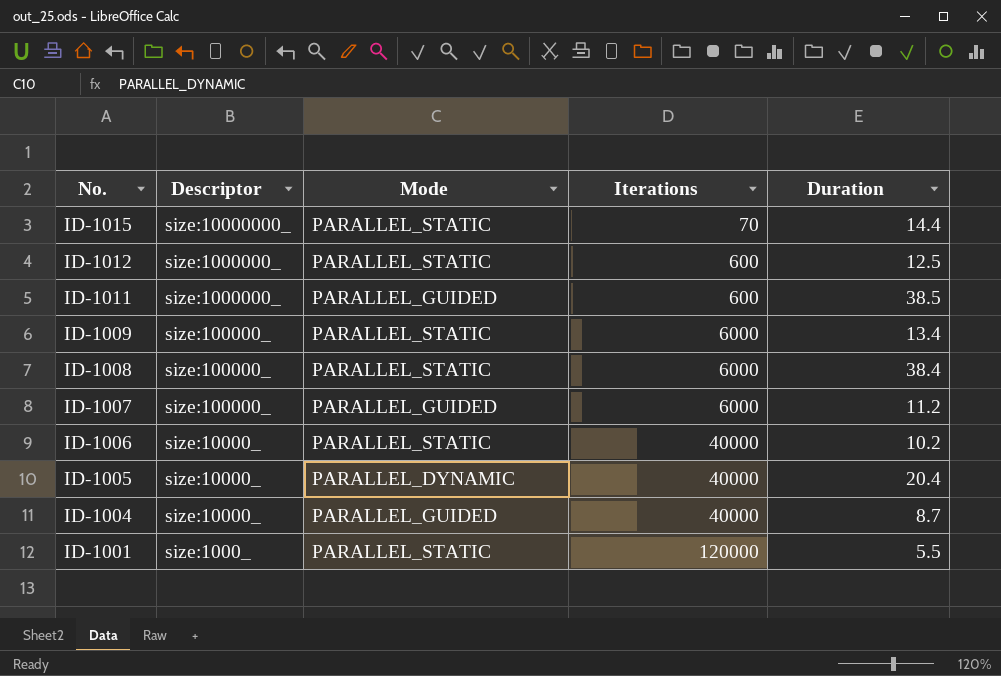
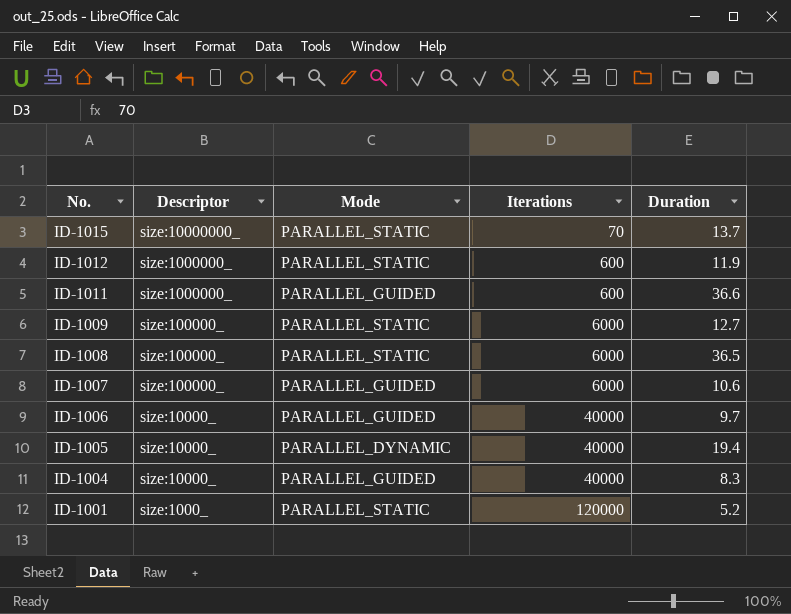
ID-1015 | Duration: 14.4 -> 13.7
ID-1012 | Duration: 12.5 -> 11.9
ID-1011 | Duration: 38.5 -> 36.6
ID-1009 | Duration: 13.4 -> 12.7
ID-1008 | Duration: 38.4 -> 36.5
ID-1007 | Duration: 11.2 -> 10.6
ID-1006 | Mode: PARALLEL_STATIC -> PARALLEL_GUIDED
ID-1006 | Duration: 10.2 -> 9.7
ID-1005 | Duration: 20.4 -> 19.4
ID-1004 | Duration: 8.7 -> 8.3
ID-1001 | Duration: 5.5 -> 5.2

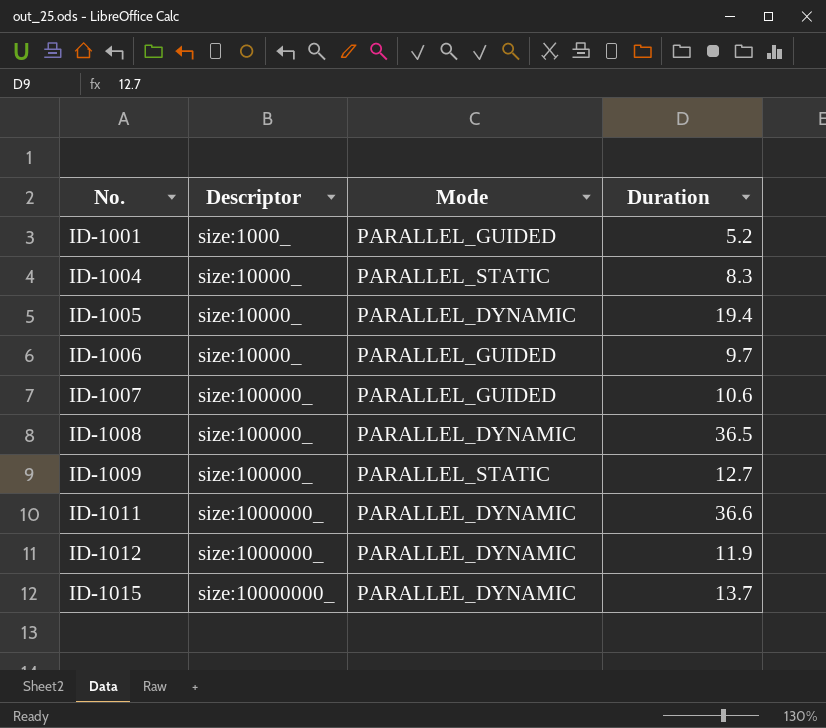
row order: No. descending -> No. ascending
column Iterations | position: 4 -> none
ID-1001 | Mode: PARALLEL_STATIC -> PARALLEL_GUIDED
ID-1004 | Mode: PARALLEL_GUIDED -> PARALLEL_STATIC
ID-1008 | Mode: PARALLEL_STATIC -> PARALLEL_DYNAMIC
ID-1011 | Mode: PARALLEL_GUIDED -> PARALLEL_DYNAMIC
ID-1012 | Mode: PARALLEL_STATIC -> PARALLEL_DYNAMIC
ID-1015 | Mode: PARALLEL_STATIC -> PARALLEL_DYNAMIC

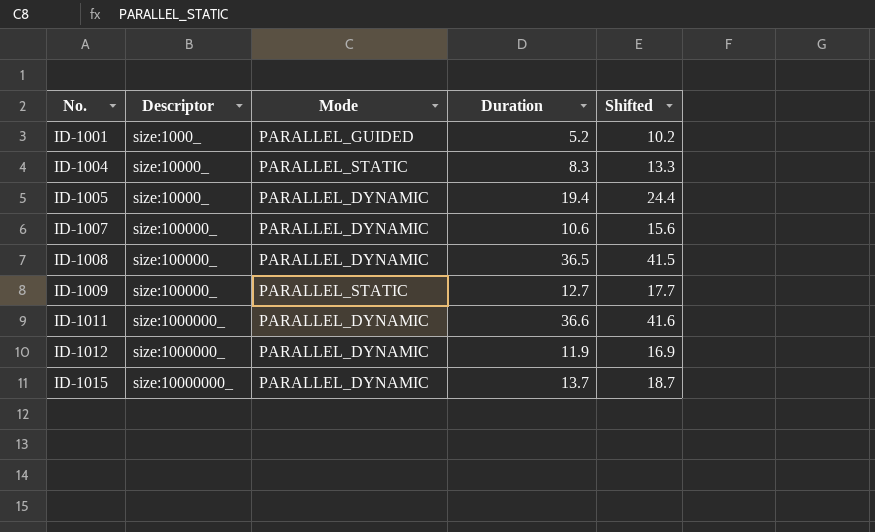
column Shifted | formula: none -> [Duration] + 5
row ID-1006: size:10000_ | PARALLEL_GUIDED | 9.7 -> none
ID-1007 | Mode: PARALLEL_GUIDED -> PARALLEL_DYNAMIC

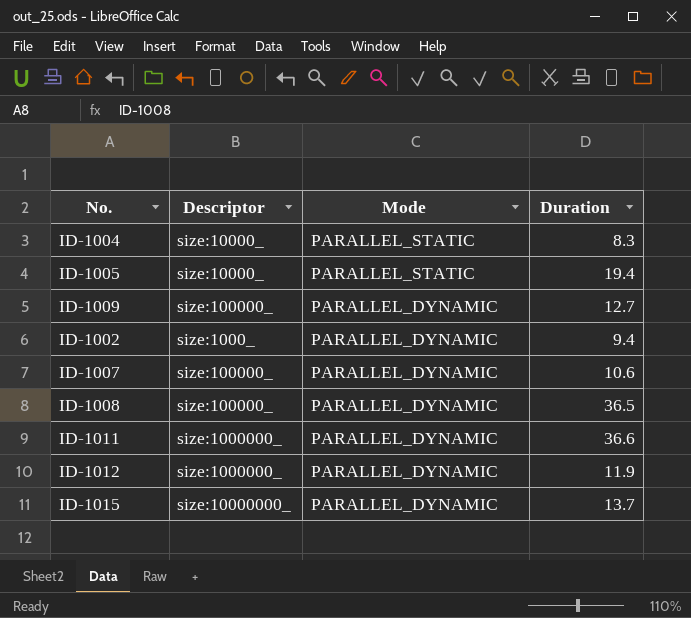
row order: No. ascending -> Mode descending
column Shifted | formula: [Duration] + 5 -> none
row ID-1001: size:1000_ | PARALLEL_GUIDED | 5.2 | 10.2 -> none
ID-1005 | Mode: PARALLEL_DYNAMIC -> PARALLEL_STATIC
ID-1009 | Mode: PARALLEL_STATIC -> PARALLEL_DYNAMIC
row ID-1002: none -> size:1000_ | PARALLEL_DYNAMIC | 9.4

